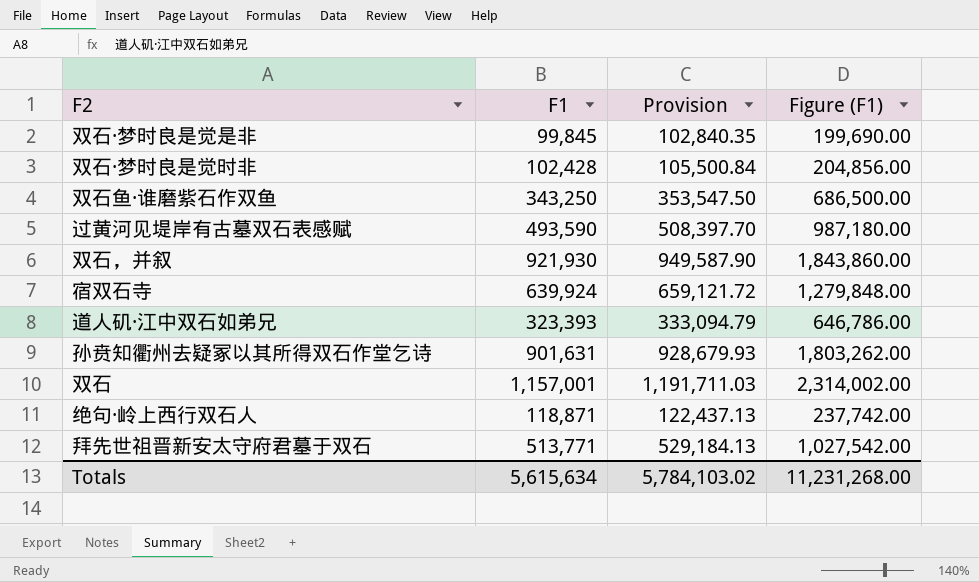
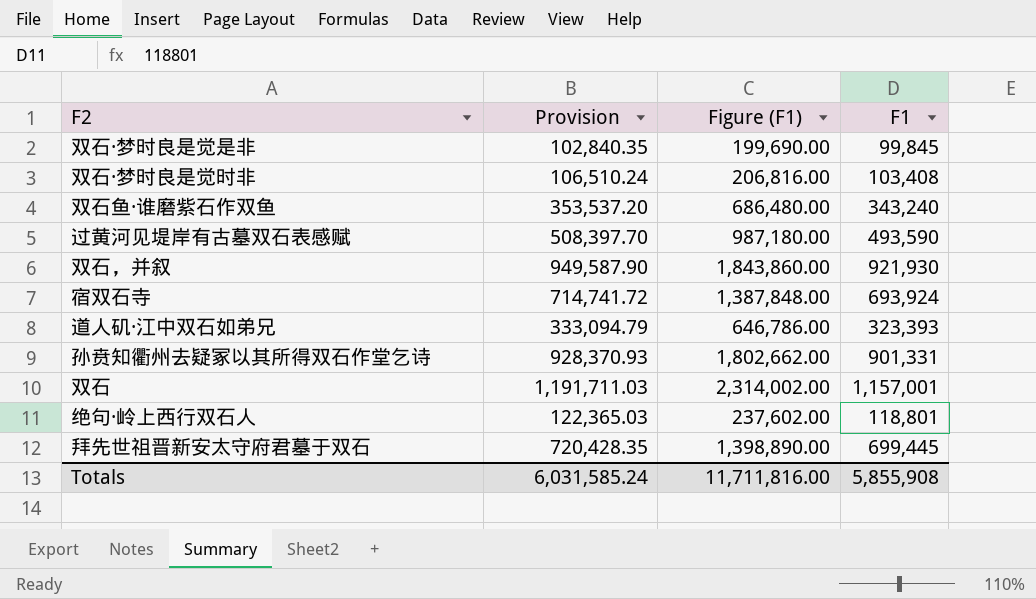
column F1 | position: 2 -> 4
双石·梦时良是觉时非 | Provision: 105,500.84 -> 106,510.24
双石·梦时良是觉时非 | Figure (F1): 204,856.00 -> 206,816.00
双石·梦时良是觉时非 | F1: 102,428 -> 103,408
双石鱼·谁磨紫石作双鱼 | Provision: 353,547.50 -> 353,537.20
双石鱼·谁磨紫石作双鱼 | Figure (F1): 686,500.00 -> 686,480.00
双石鱼·谁磨紫石作双鱼 | F1: 343,250 -> 343,240
宿双石寺 | Provision: 659,121.72 -> 714,741.72
宿双石寺 | Figure (F1): 1,279,848.00 -> 1,387,848.00
宿双石寺 | F1: 639,924 -> 693,924
孙贲知衢州去疑冢以其所得双石作堂乞诗 | Provision: 928,679.93 -> 928,370.93
孙贲知衢州去疑冢以其所得双石作堂乞诗 | Figure (F1): 1,803,262.00 -> 1,802,662.00
孙贲知衢州去疑冢以其所得双石作堂乞诗 | F1: 901,631 -> 901,331
绝句·岭上西行双石人 | Provision: 122,437.13 -> 122,365.03
绝句·岭上西行双石人 | Figure (F1): 237,742.00 -> 237,602.00
绝句·岭上西行双石人 | F1: 118,871 -> 118,801
拜先世祖晋新安太守府君墓于双石 | Provision: 529,184.13 -> 720,428.35
拜先世祖晋新安太守府君墓于双石 | Figure (F1): 1,027,542.00 -> 1,398,890.00
拜先世祖晋新安太守府君墓于双石 | F1: 513,771 -> 699,445
Totals | Provision: 5,784,103.02 -> 6,031,585.24
Totals | Figure (F1): 11,231,268.00 -> 11,711,816.00
Totals | F1: 5,615,634 -> 5,855,908

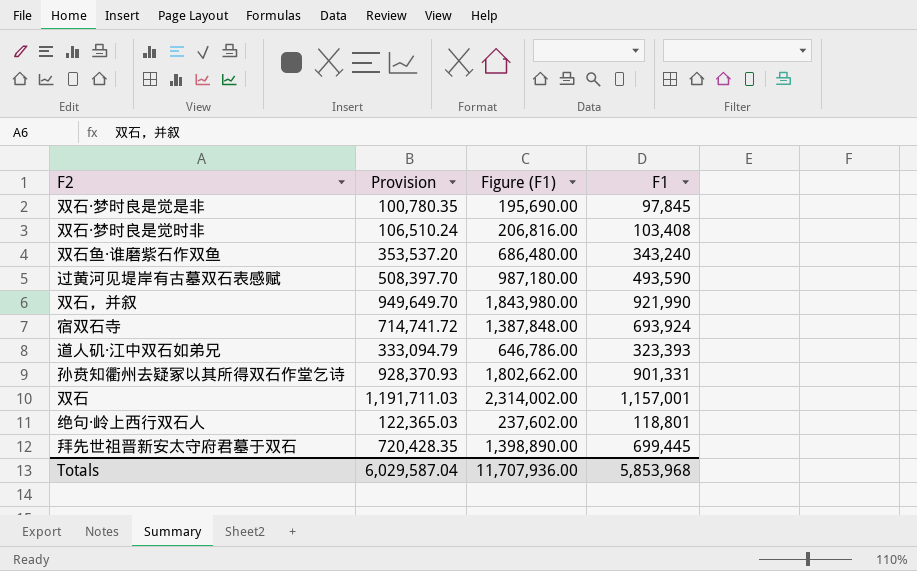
双石·梦时良是觉是非 | Provision: 102,840.35 -> 100,780.35
双石·梦时良是觉是非 | Figure (F1): 199,690.00 -> 195,690.00
双石·梦时良是觉是非 | F1: 99,845 -> 97,845
双石，并叙 | Provision: 949,587.90 -> 949,649.70
双石，并叙 | Figure (F1): 1,843,860.00 -> 1,843,980.00
双石，并叙 | F1: 921,930 -> 921,990
Totals | Provision: 6,031,585.24 -> 6,029,587.04
Totals | Figure (F1): 11,711,816.00 -> 11,707,936.00
Totals | F1: 5,855,908 -> 5,853,968

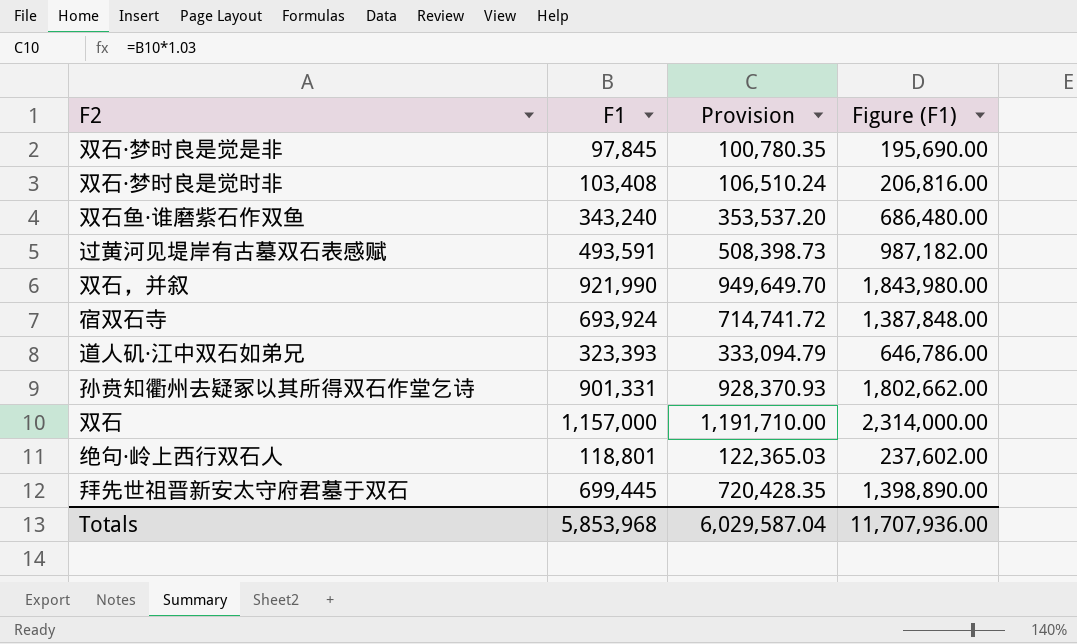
column F1 | position: 4 -> 2
过黄河见堤岸有古墓双石表感赋 | F1: 493,590 -> 493,591
过黄河见堤岸有古墓双石表感赋 | Provision: 508,397.70 -> 508,398.73
过黄河见堤岸有古墓双石表感赋 | Figure (F1): 987,180.00 -> 987,182.00
双石 | F1: 1,157,001 -> 1,157,000
双石 | Provision: 1,191,711.03 -> 1,191,710.00
双石 | Figure (F1): 2,314,002.00 -> 2,314,000.00

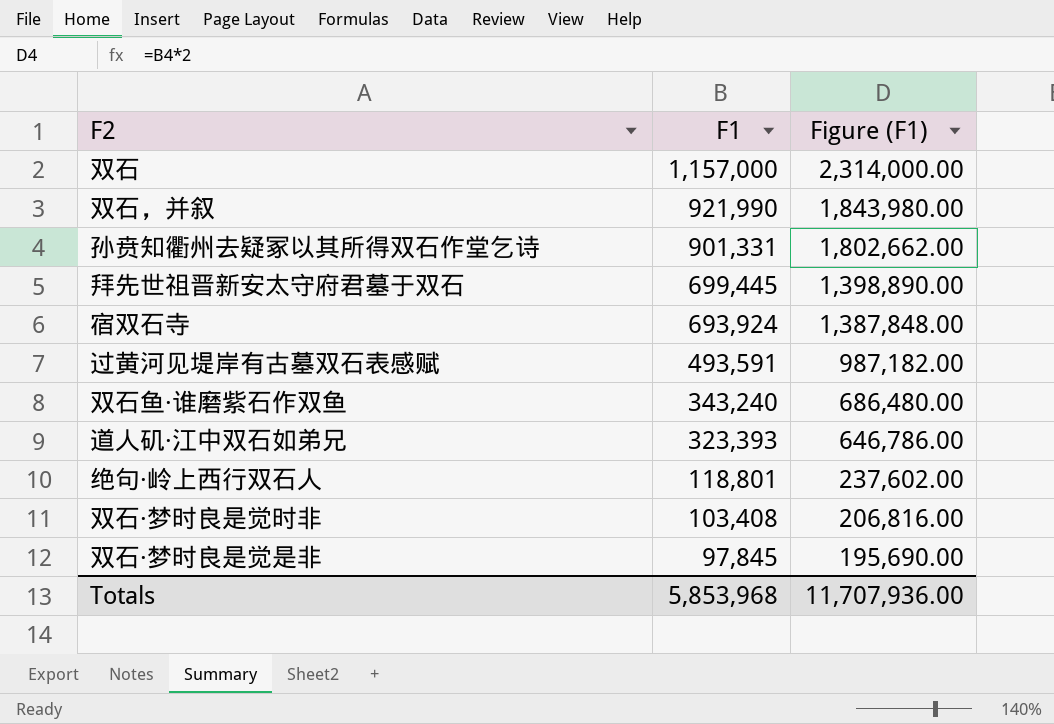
row order: none -> F1 descending
column Provision | formula: [F1] * 1.03 -> none

